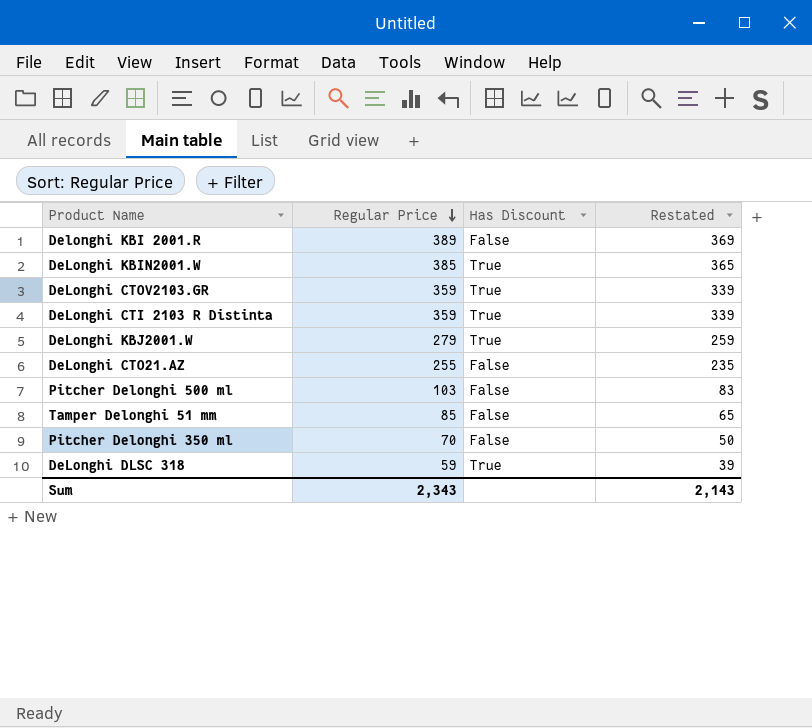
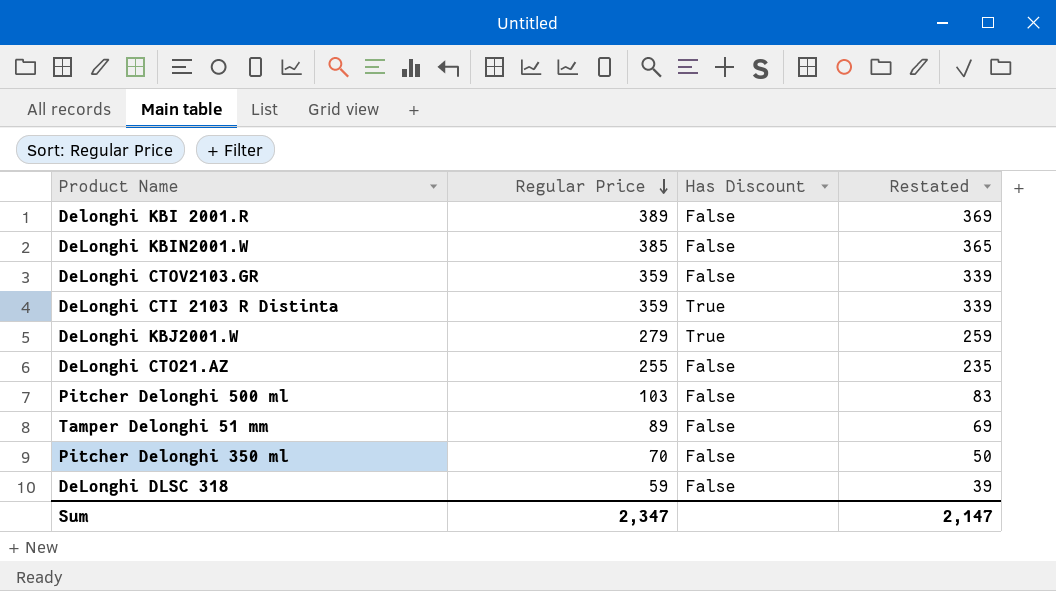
DeLonghi KBIN2001.W | Has Discount: True -> False
DeLonghi CTOV2103.GR | Has Discount: True -> False
Tamper Delonghi 51 mm | Regular Price: 85 -> 89
Tamper Delonghi 51 mm | Restated: 65 -> 69
DeLonghi DLSC 318 | Has Discount: True -> False
Sum | Regular Price: 2,343 -> 2,347
Sum | Restated: 2,143 -> 2,147

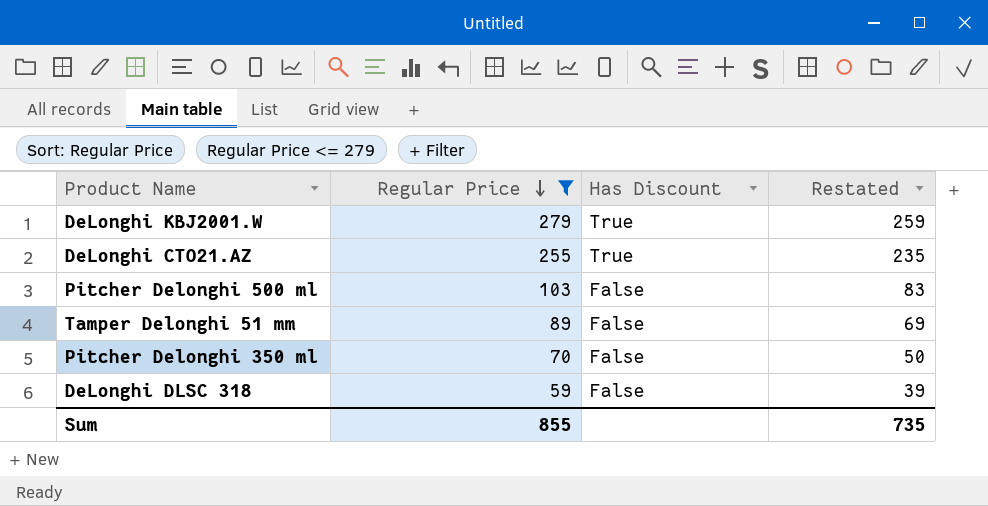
filter: none -> Regular Price <= 279
DeLonghi CTO21.AZ | Has Discount: False -> True
Sum | Regular Price: 2,347 -> 855
Sum | Restated: 2,147 -> 735

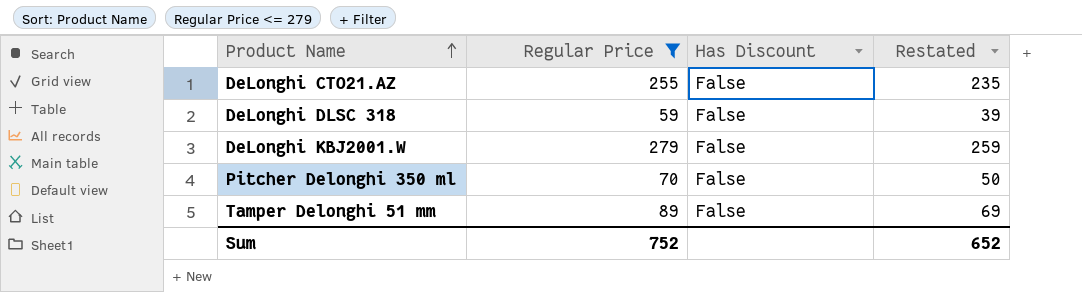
row order: Regular Price descending -> Product Name ascending
row Pitcher Delonghi 500 ml: 103 | False | 83 -> none
DeLonghi CTO21.AZ | Has Discount: True -> False
DeLonghi KBJ2001.W | Has Discount: True -> False
Sum | Regular Price: 855 -> 752
Sum | Restated: 735 -> 652

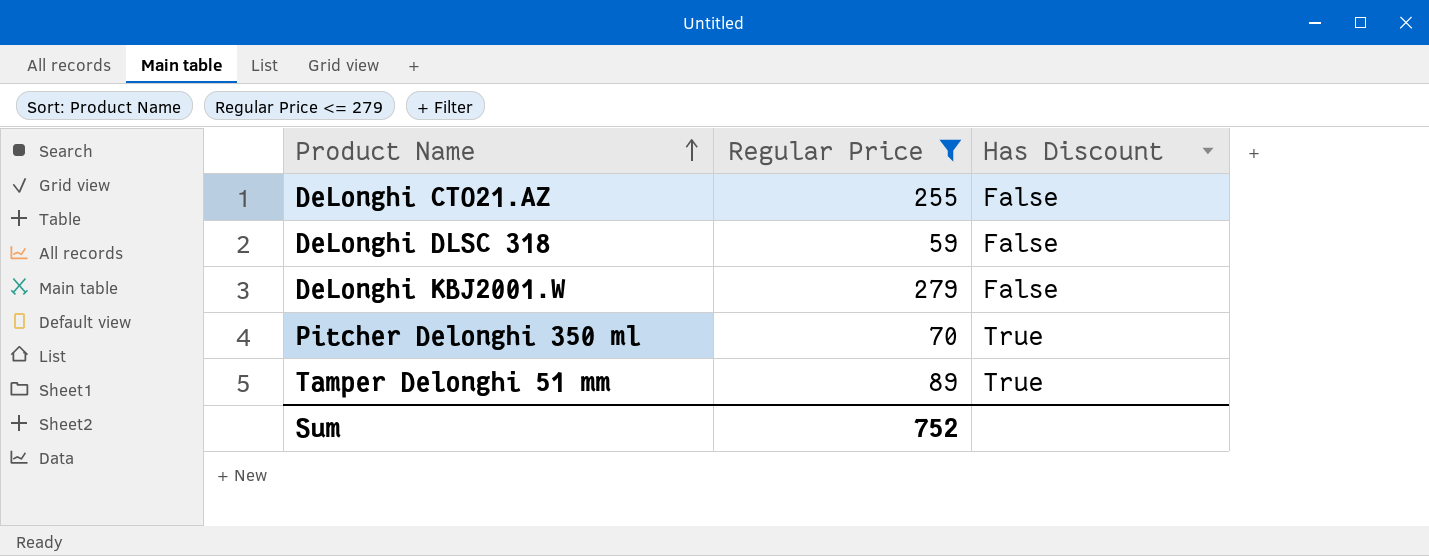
column Restated | formula: [Regular Price] - 20 -> none
Pitcher Delonghi 350 ml | Has Discount: False -> True
Tamper Delonghi 51 mm | Has Discount: False -> True

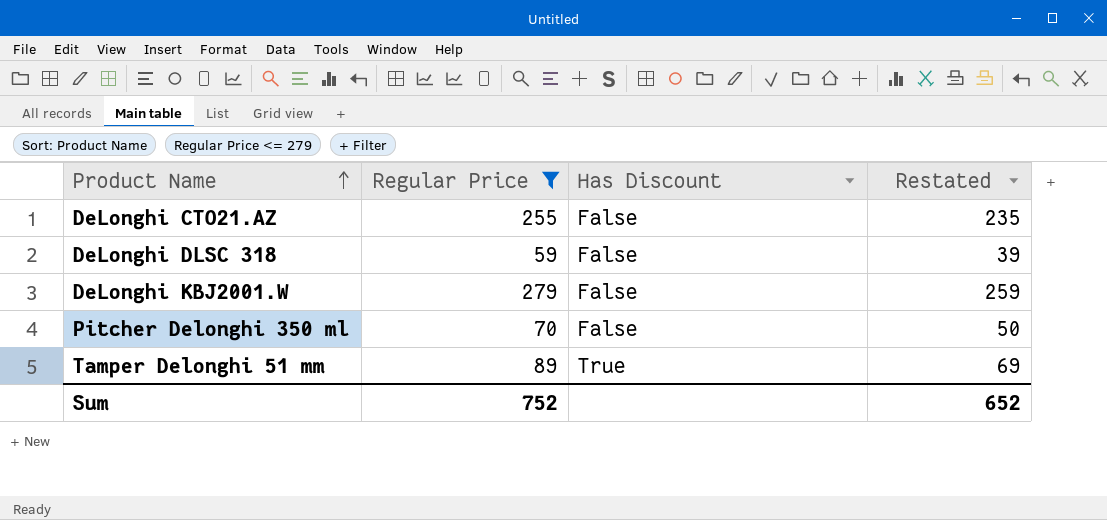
column Restated | formula: none -> [Regular Price] - 20
Pitcher Delonghi 350 ml | Has Discount: True -> False

